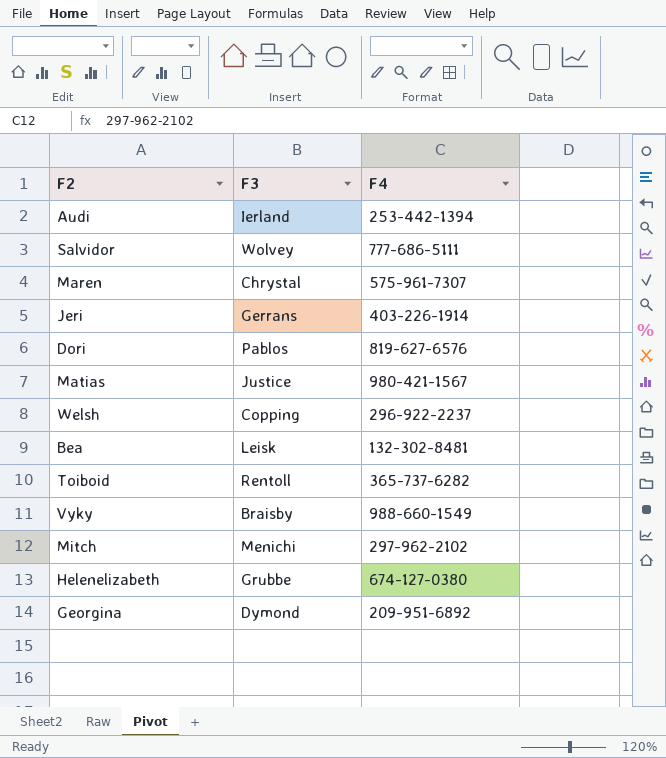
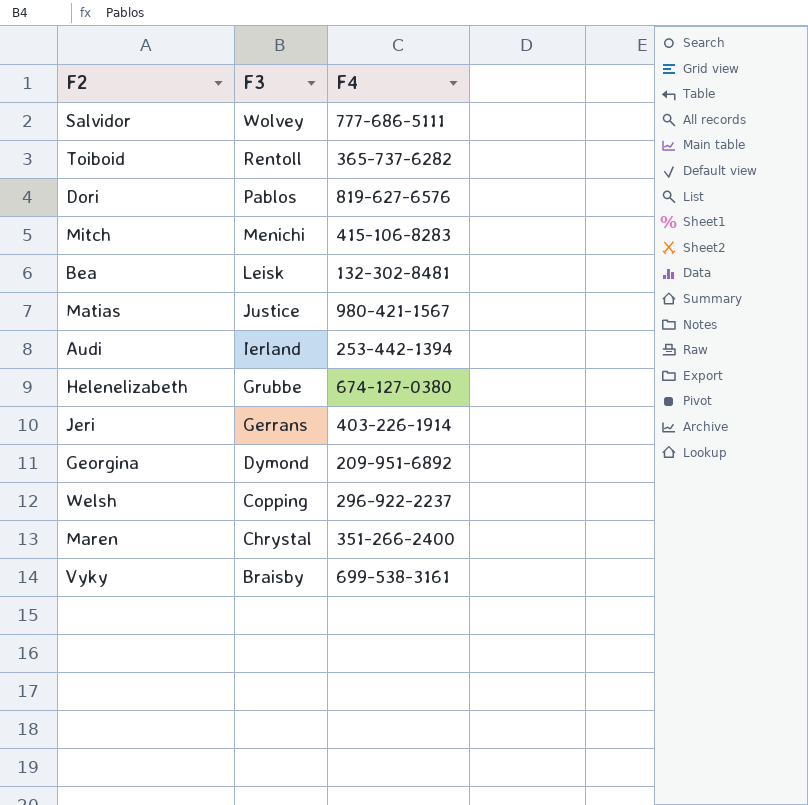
row order: none -> F3 descending
Mitch | F4: 297-962-2102 -> 415-106-8283
Maren | F4: 575-961-7307 -> 351-266-2400
Vyky | F4: 988-660-1549 -> 699-538-3161

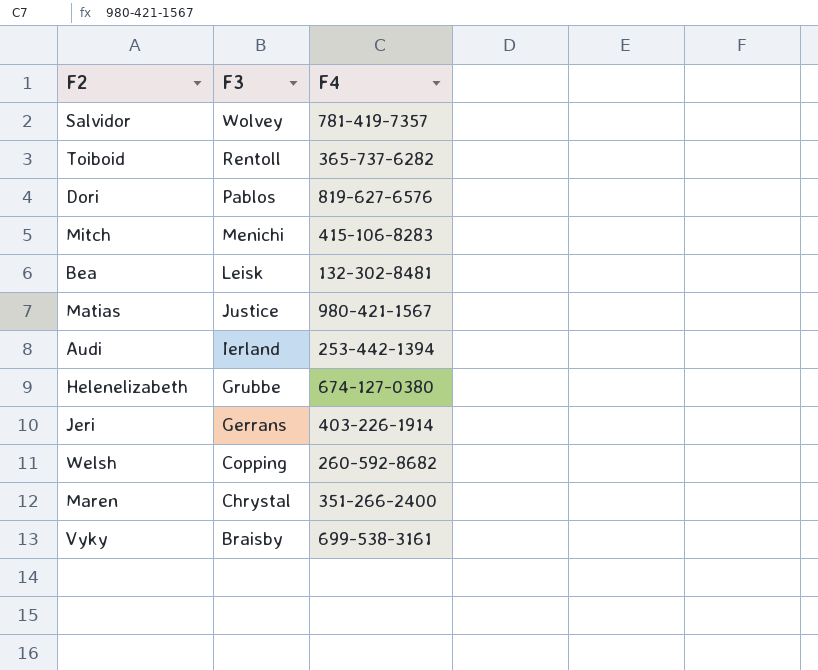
row Georgina: Dymond | 209-951-6892 -> none
Salvidor | F4: 777-686-5111 -> 781-419-7357
Welsh | F4: 296-922-2237 -> 260-592-8682

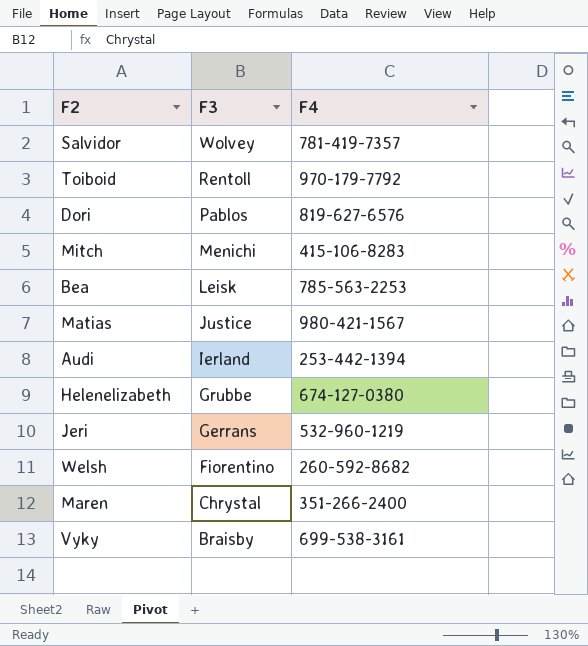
Toiboid | F4: 365-737-6282 -> 970-179-7792
Bea | F4: 132-302-8481 -> 785-563-2253
Jeri | F4: 403-226-1914 -> 532-960-1219
Welsh | F3: Copping -> Fiorentino

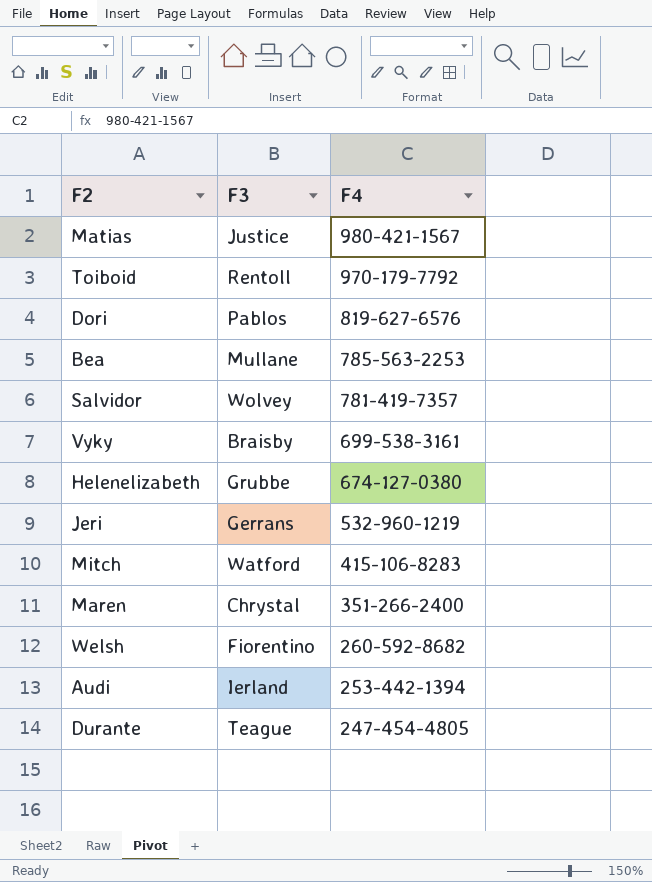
row order: F3 descending -> F4 descending
Bea | F3: Leisk -> Mullane
Mitch | F3: Menichi -> Watford
row Durante: none -> Teague | 247-454-4805

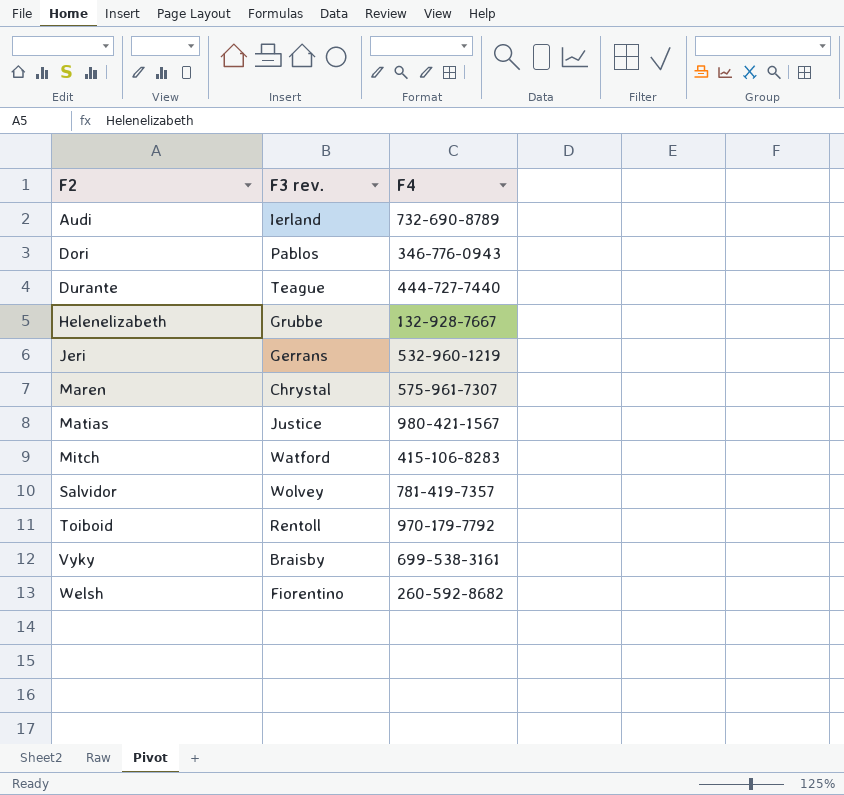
row order: F4 descending -> F2 ascending
column name: F3 -> F3 rev.
row Bea: Mullane | 785-563-2253 -> none
Audi | F4: 253-442-1394 -> 732-690-8789
Dori | F4: 819-627-6576 -> 346-776-0943
Durante | F4: 247-454-4805 -> 444-727-7440
Helenelizabeth | F4: 674-127-0380 -> 132-928-7667
Maren | F4: 351-266-2400 -> 575-961-7307

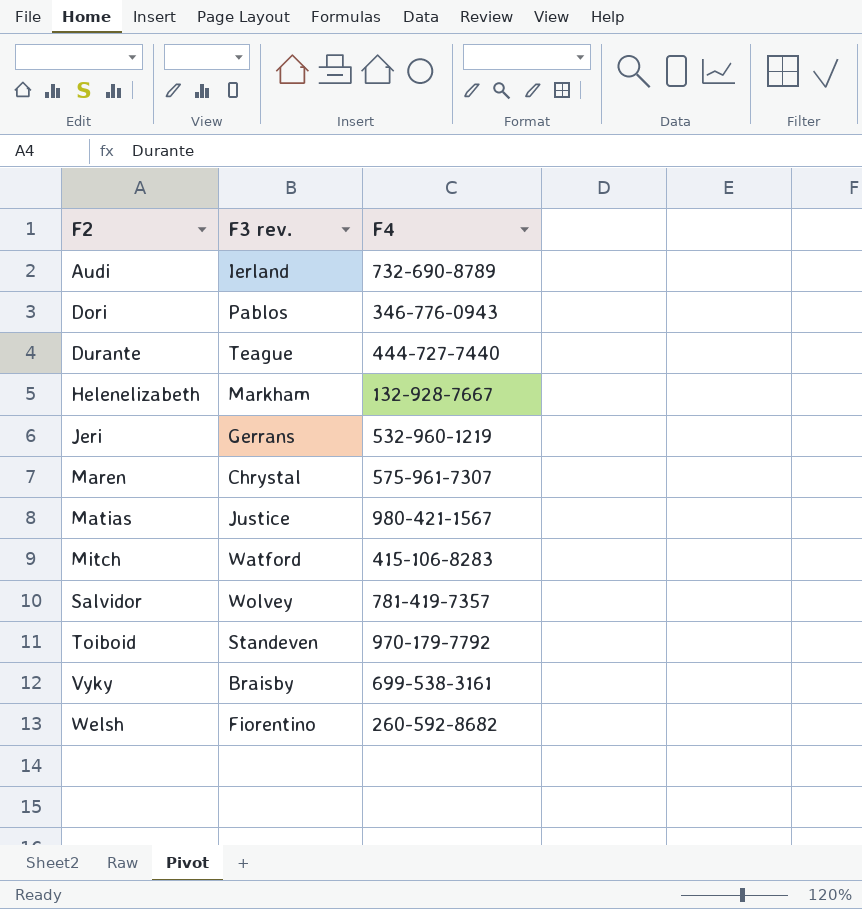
Helenelizabeth | F3 rev.: Grubbe -> Markham
Toiboid | F3 rev.: Rentoll -> Standeven

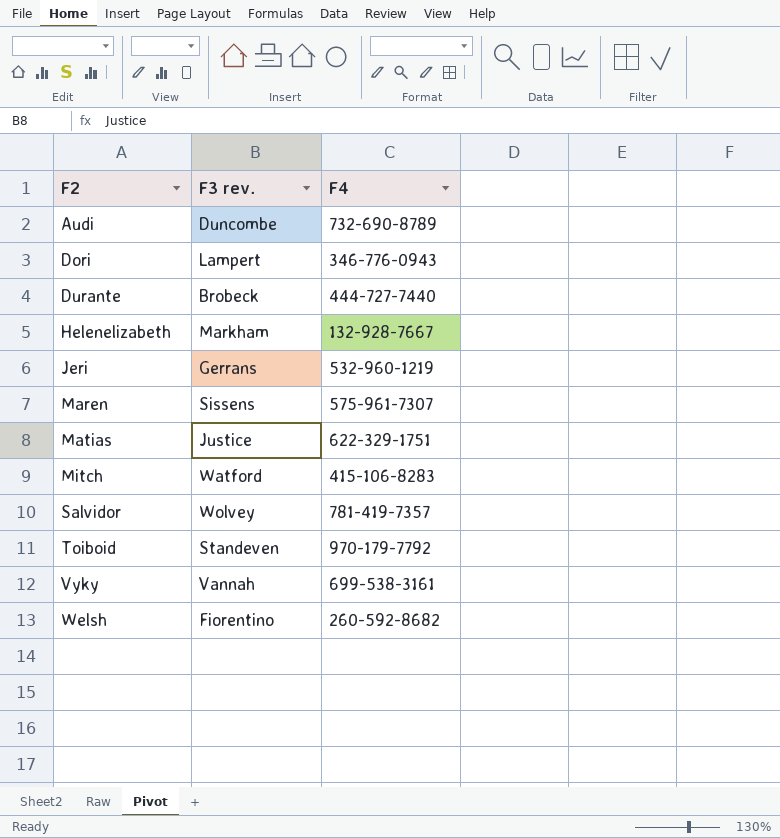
Audi | F3 rev.: Ierland -> Duncombe
Dori | F3 rev.: Pablos -> Lampert
Durante | F3 rev.: Teague -> Brobeck
Maren | F3 rev.: Chrystal -> Sissens
Matias | F4: 980-421-1567 -> 622-329-1751
Vyky | F3 rev.: Braisby -> Vannah

